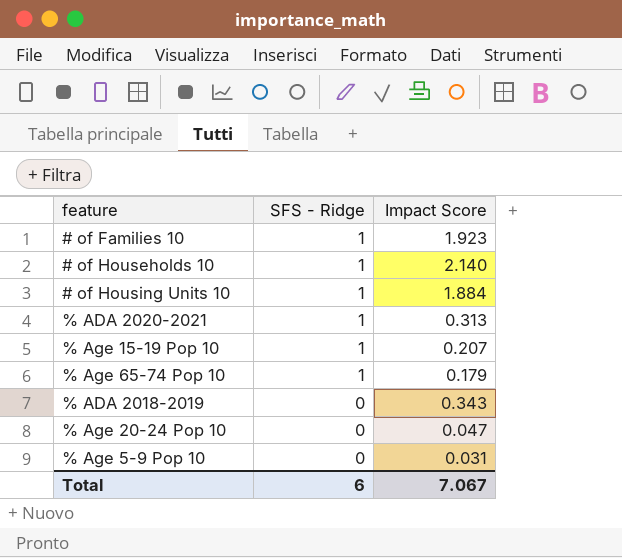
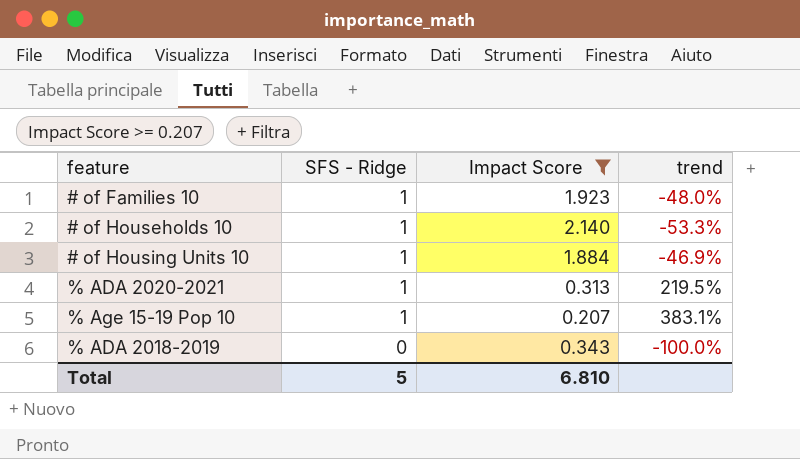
filter: none -> Impact Score >= 0.207
column trend | formula: none -> ([SFS - Ridge] - [Impact Score]) / [Impact Score]
Total | SFS - Ridge: 6 -> 5
Total | Impact Score: 7.067 -> 6.810

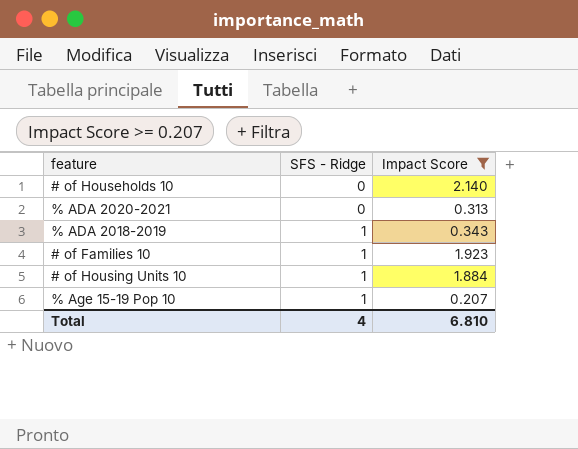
row order: SFS - Ridge descending -> SFS - Ridge ascending
column trend | formula: ([SFS - Ridge] - [Impact Score]) / [Impact Score] -> none
# of Households 10 | SFS - Ridge: 1 -> 0
% ADA 2020-2021 | SFS - Ridge: 1 -> 0
% ADA 2018-2019 | SFS - Ridge: 0 -> 1
Total | SFS - Ridge: 5 -> 4

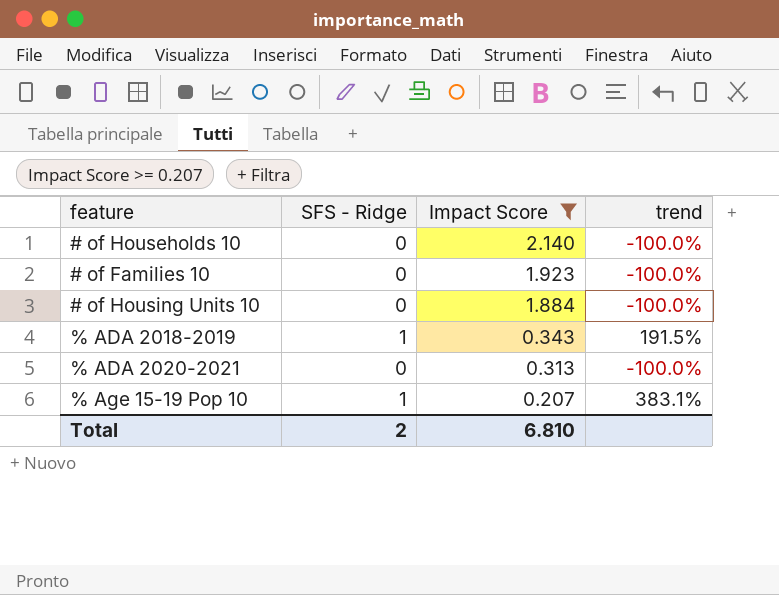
row order: SFS - Ridge ascending -> Impact Score descending
column trend | formula: none -> ([SFS - Ridge] - [Impact Score]) / [Impact Score]
# of Families 10 | SFS - Ridge: 1 -> 0
# of Housing Units 10 | SFS - Ridge: 1 -> 0
Total | SFS - Ridge: 4 -> 2

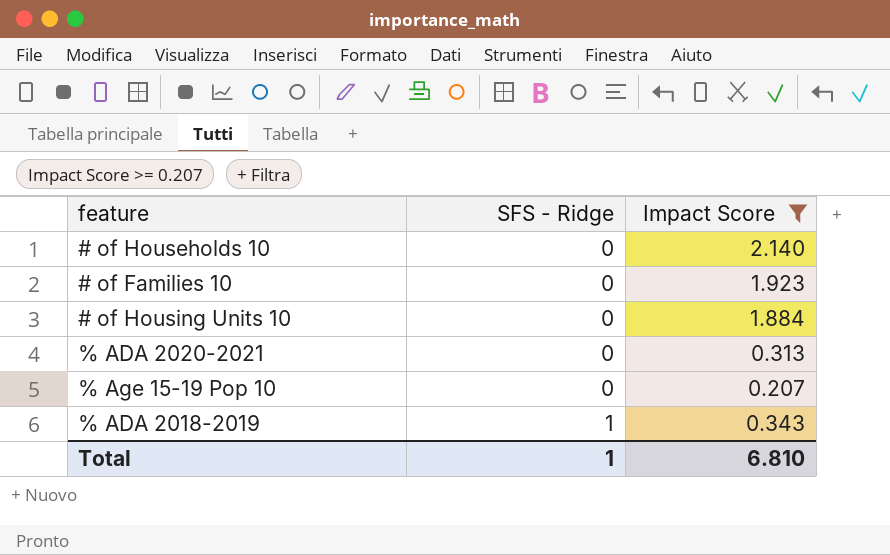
row order: Impact Score descending -> SFS - Ridge ascending
column trend | formula: ([SFS - Ridge] - [Impact Score]) / [Impact Score] -> none
% Age 15-19 Pop 10 | SFS - Ridge: 1 -> 0
Total | SFS - Ridge: 2 -> 1

